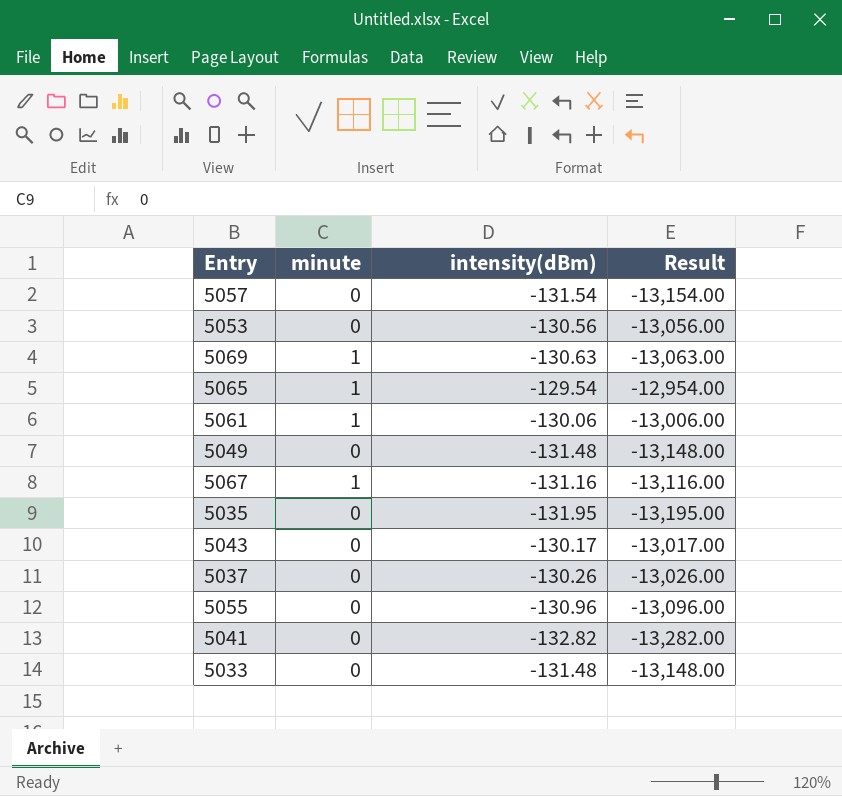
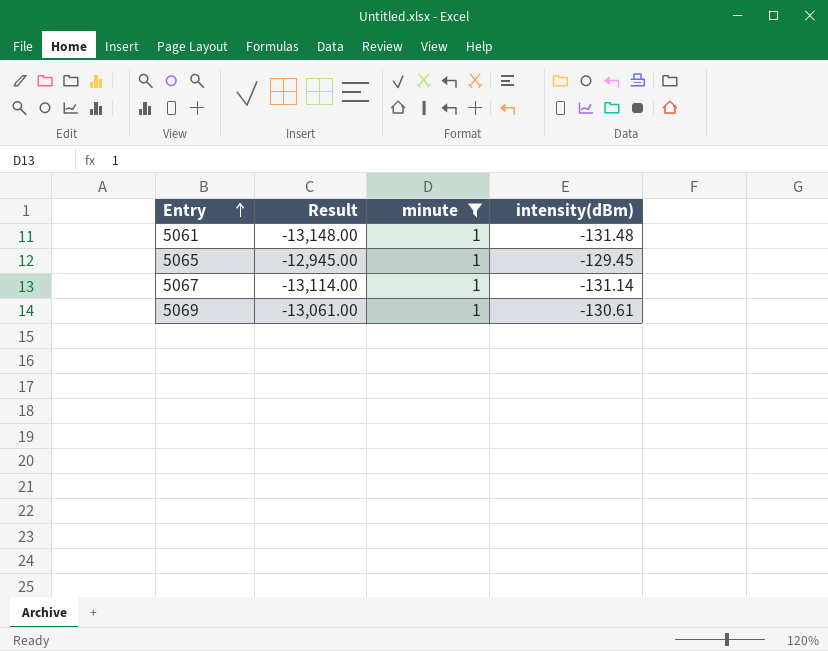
filter: none -> minute = 1
row order: none -> Entry ascending
column Result | position: 4 -> 2
5061 | Result: -13,006.00 -> -13,148.00
5061 | intensity(dBm): -130.06 -> -131.48
5065 | Result: -12,954.00 -> -12,945.00
5065 | intensity(dBm): -129.54 -> -129.45
5067 | Result: -13,116.00 -> -13,114.00
5067 | intensity(dBm): -131.16 -> -131.14
5069 | Result: -13,063.00 -> -13,061.00
5069 | intensity(dBm): -130.63 -> -130.61

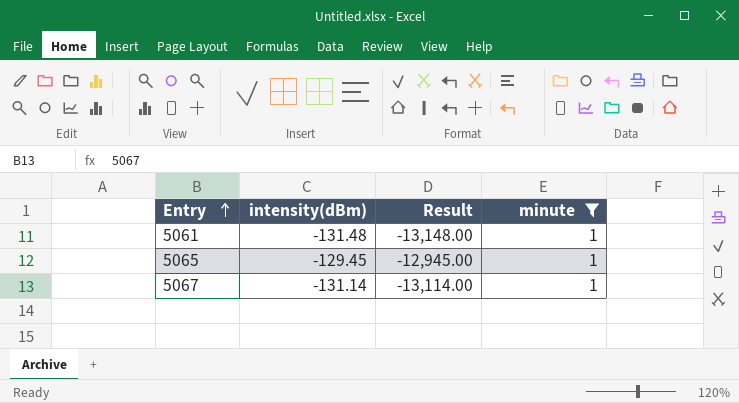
column intensity(dBm) | position: 4 -> 2
row 5069: -13,061.00 | 1 | -130.61 -> none

